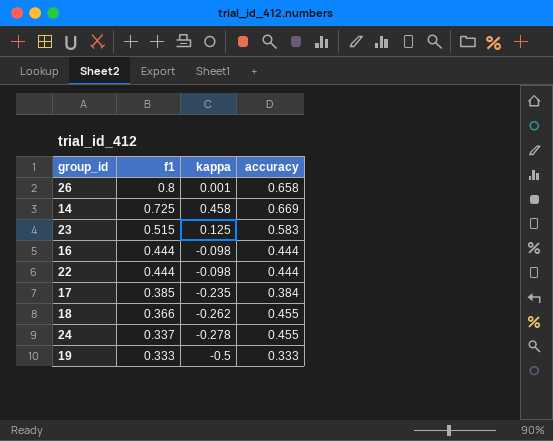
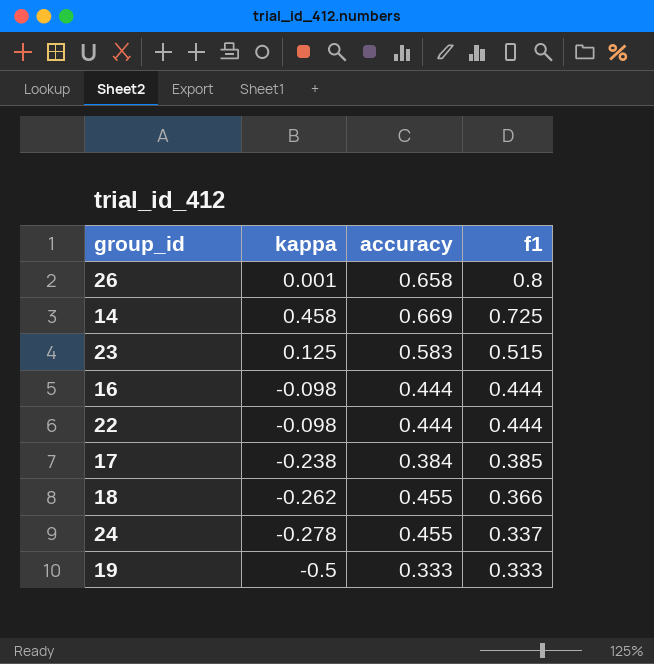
column f1 | position: 2 -> 4
17 | kappa: -0.235 -> -0.238

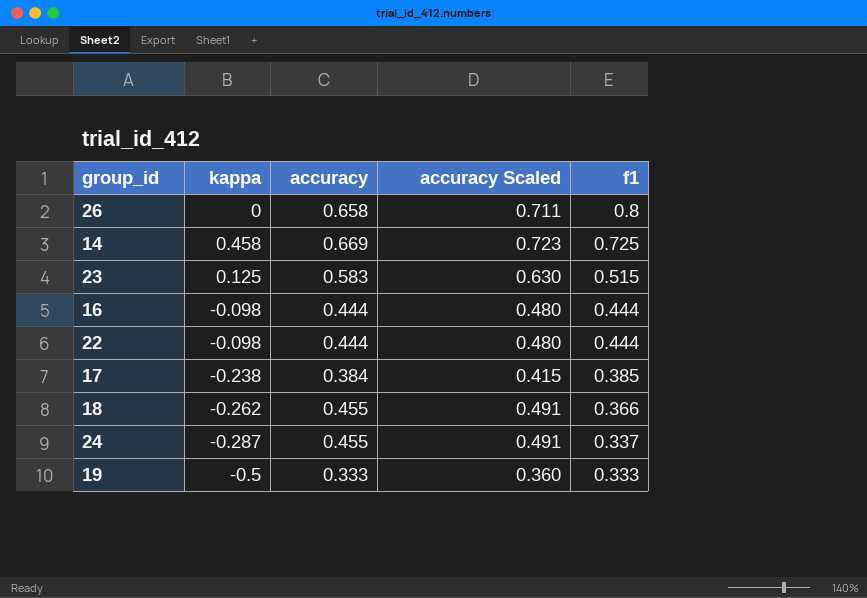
column accuracy Scaled | formula: none -> [accuracy] * 1.08
26 | kappa: 0.001 -> 0
24 | kappa: -0.278 -> -0.287

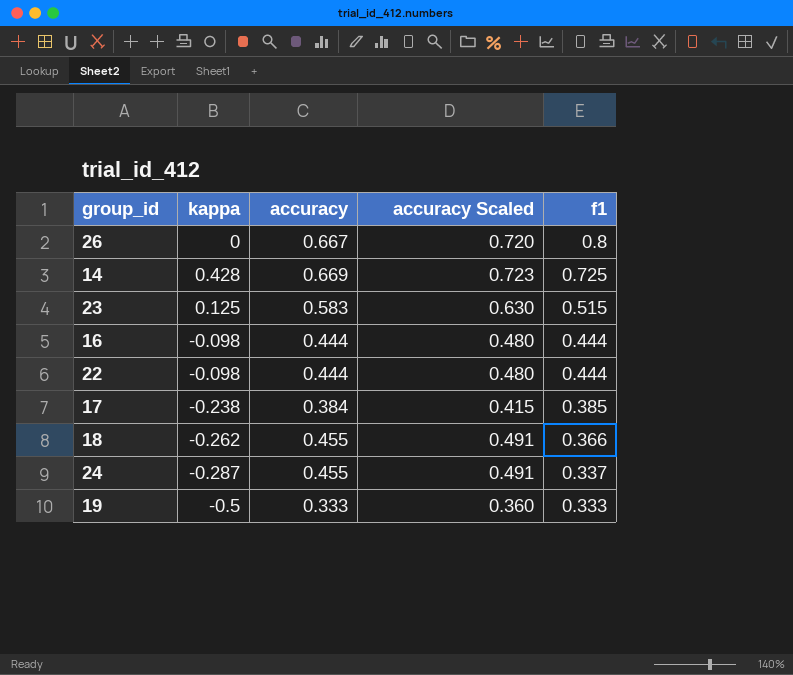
26 | accuracy: 0.658 -> 0.667
26 | accuracy Scaled: 0.711 -> 0.720
14 | kappa: 0.458 -> 0.428

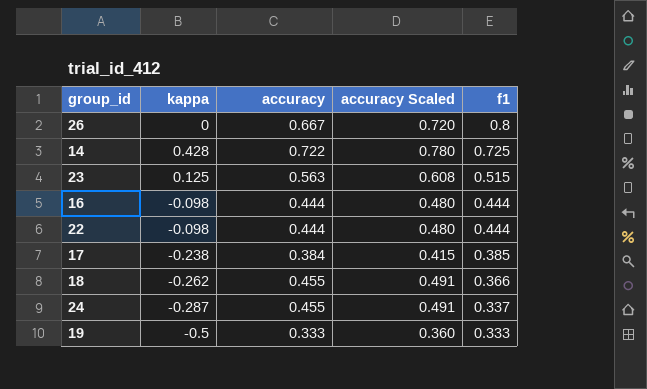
14 | accuracy: 0.669 -> 0.722
14 | accuracy Scaled: 0.723 -> 0.780
23 | accuracy: 0.583 -> 0.563
23 | accuracy Scaled: 0.630 -> 0.608

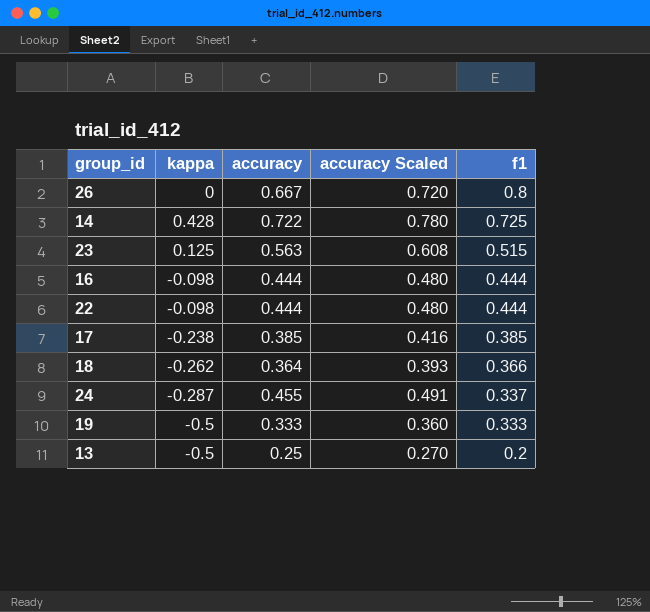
17 | accuracy: 0.384 -> 0.385
17 | accuracy Scaled: 0.415 -> 0.416
18 | accuracy: 0.455 -> 0.364
18 | accuracy Scaled: 0.491 -> 0.393
row 13: none -> -0.5 | 0.25 | 0.270 | 0.2

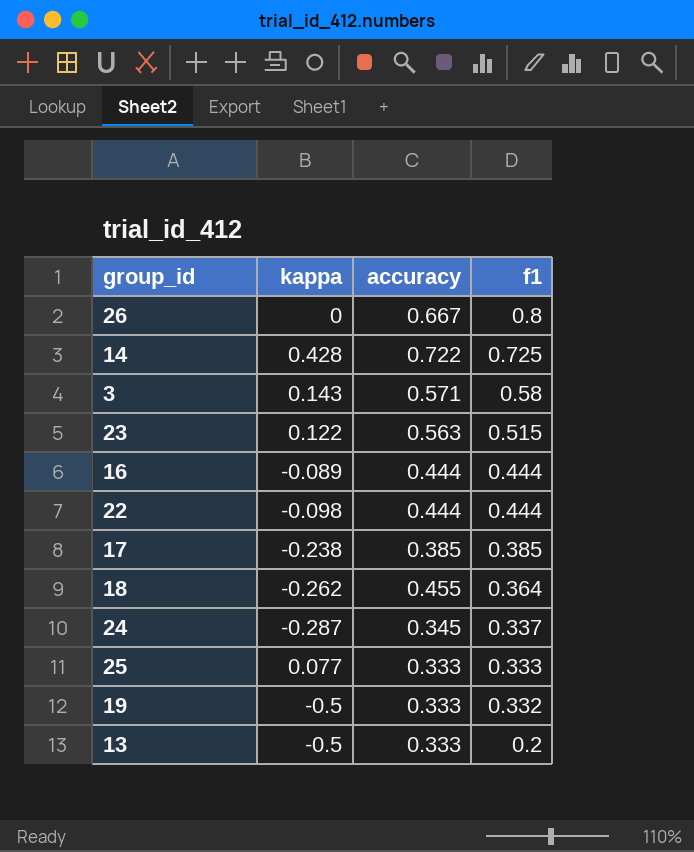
column accuracy Scaled | formula: [accuracy] * 1.08 -> none
row 3: none -> 0.143 | 0.571 | 0.58
23 | kappa: 0.125 -> 0.122
16 | kappa: -0.098 -> -0.089
18 | accuracy: 0.364 -> 0.455
18 | f1: 0.366 -> 0.364
24 | accuracy: 0.455 -> 0.345
row 25: none -> 0.077 | 0.333 | 0.333
19 | f1: 0.333 -> 0.332
13 | accuracy: 0.25 -> 0.333

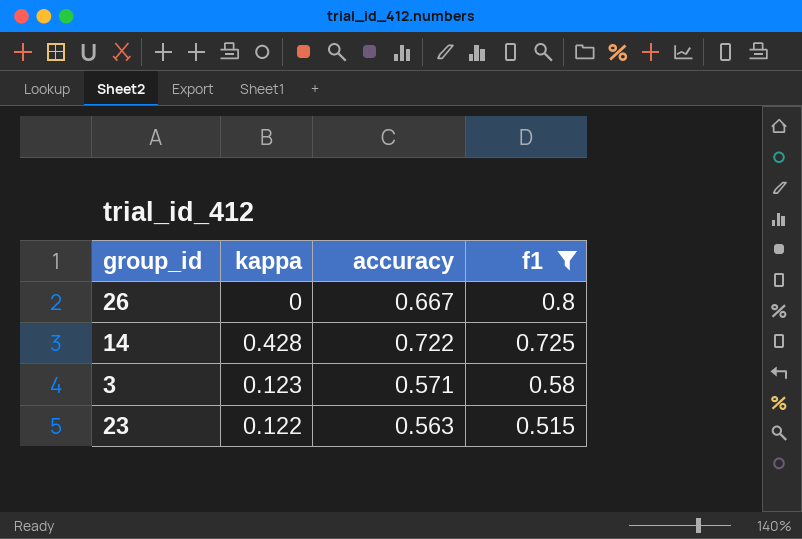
filter: none -> f1 >= 0.515
3 | kappa: 0.143 -> 0.123

